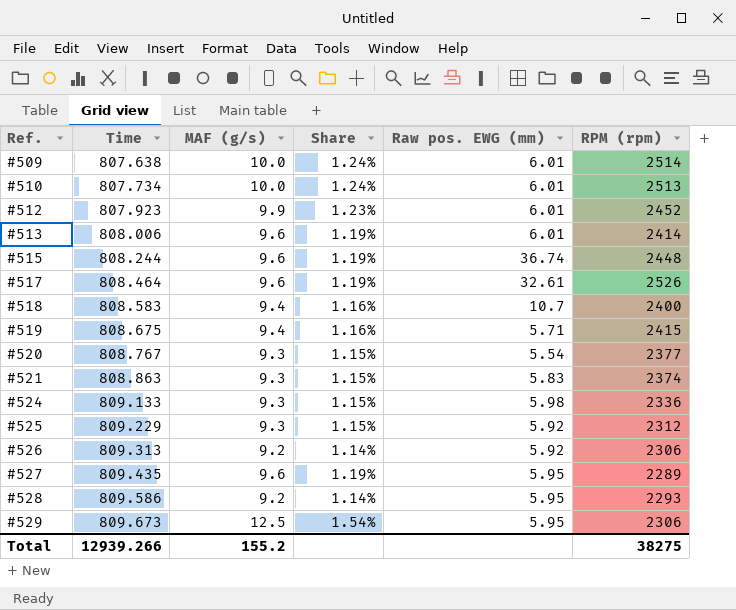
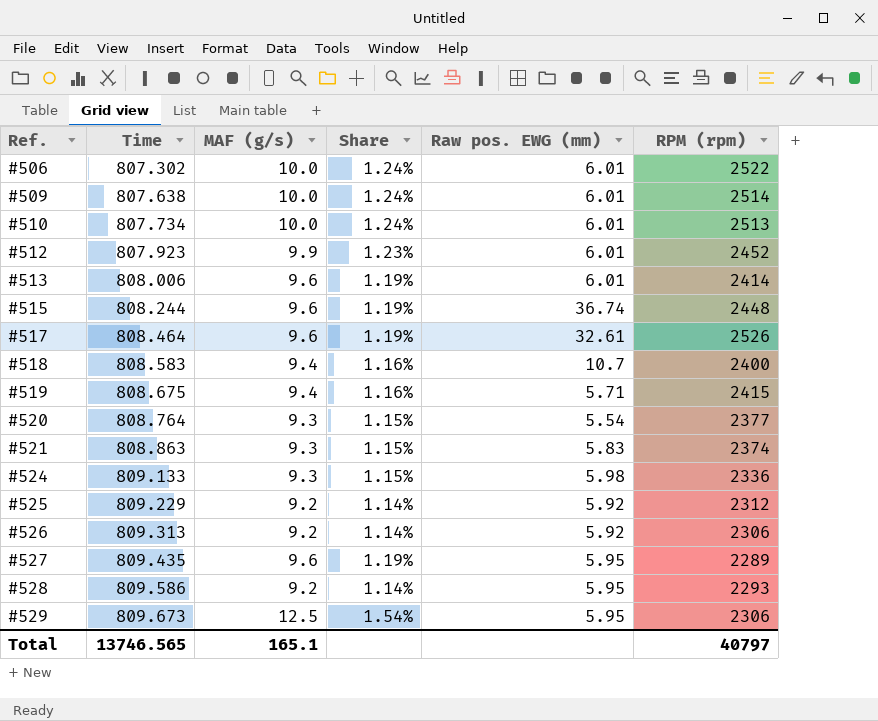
row #506: none -> 807.302 | 10.0 | 1.24% | 6.01 | 2522
#520 | Time: 808.767 -> 808.764
#525 | MAF (g/s): 9.3 -> 9.2
#525 | Share: 1.15% -> 1.14%
Total | Time: 12939.266 -> 13746.565
Total | MAF (g/s): 155.2 -> 165.1
Total | RPM (rpm): 38275 -> 40797

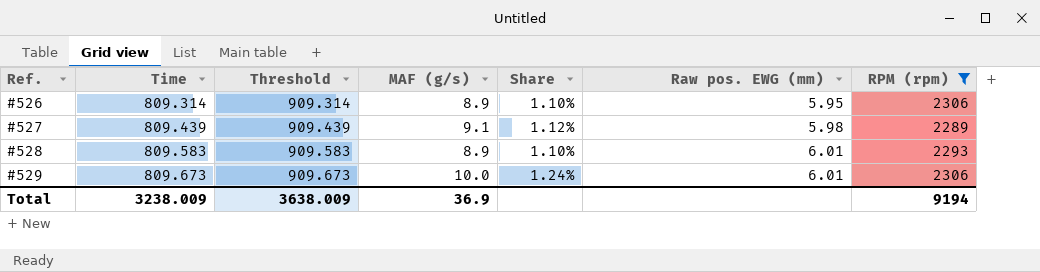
filter: none -> RPM (rpm) <= 2306
column Threshold | formula: none -> [Time] + 100
#526 | Time: 809.313 -> 809.314
#526 | MAF (g/s): 9.2 -> 8.9
#526 | Share: 1.14% -> 1.10%
#526 | Raw pos. EWG (mm): 5.92 -> 5.95
#527 | Time: 809.435 -> 809.439
#527 | MAF (g/s): 9.6 -> 9.1
#527 | Share: 1.19% -> 1.12%
#527 | Raw pos. EWG (mm): 5.95 -> 5.98
#528 | Time: 809.586 -> 809.583
#528 | MAF (g/s): 9.2 -> 8.9
#528 | Share: 1.14% -> 1.10%
#528 | Raw pos. EWG (mm): 5.95 -> 6.01
#529 | MAF (g/s): 12.5 -> 10.0
#529 | Share: 1.54% -> 1.24%
#529 | Raw pos. EWG (mm): 5.95 -> 6.01
Total | Time: 13746.565 -> 3238.009
Total | MAF (g/s): 165.1 -> 36.9
Total | RPM (rpm): 40797 -> 9194

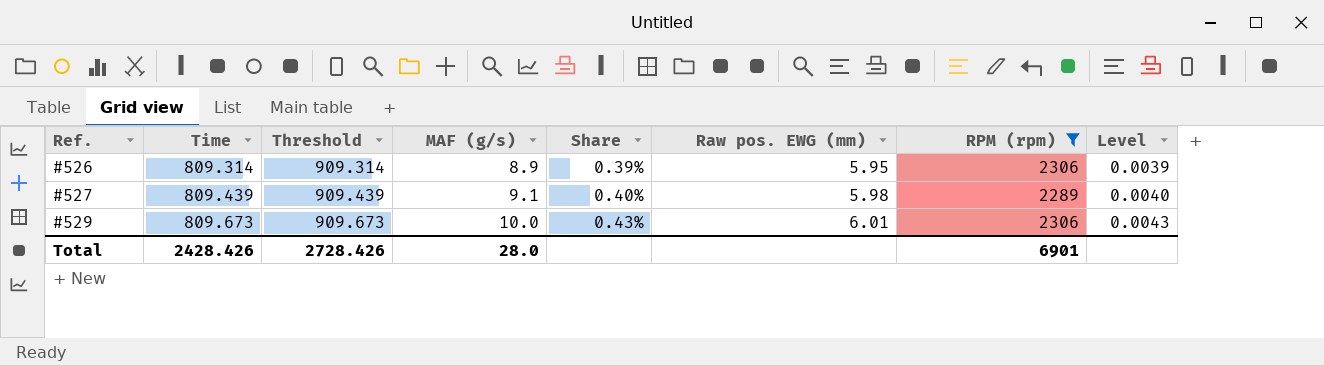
column Share | formula: [MAF (g/s)] / [Time] -> [MAF (g/s)] / [RPM (rpm)]
column Level | formula: none -> [MAF (g/s)] / [RPM (rpm)]
row #528: 809.583 | 909.583 | 8.9 | 1.10% | 6.01 | 2293 -> none
Total | Time: 3238.009 -> 2428.426
Total | Threshold: 3638.009 -> 2728.426
Total | MAF (g/s): 36.9 -> 28.0
Total | RPM (rpm): 9194 -> 6901

